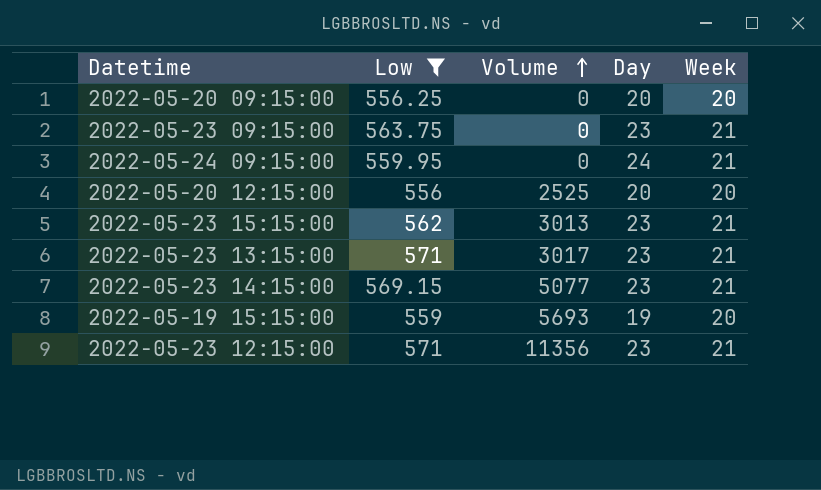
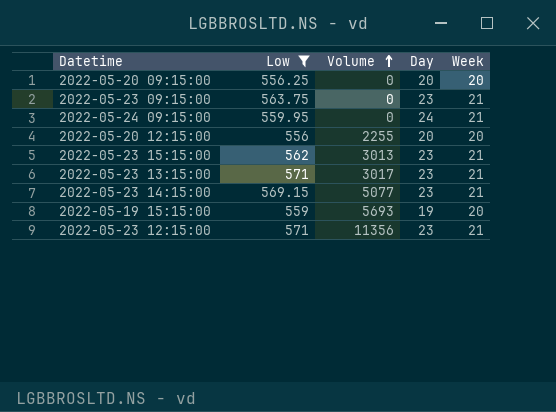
2022-05-20 12:15:00 | Volume: 2525 -> 2255

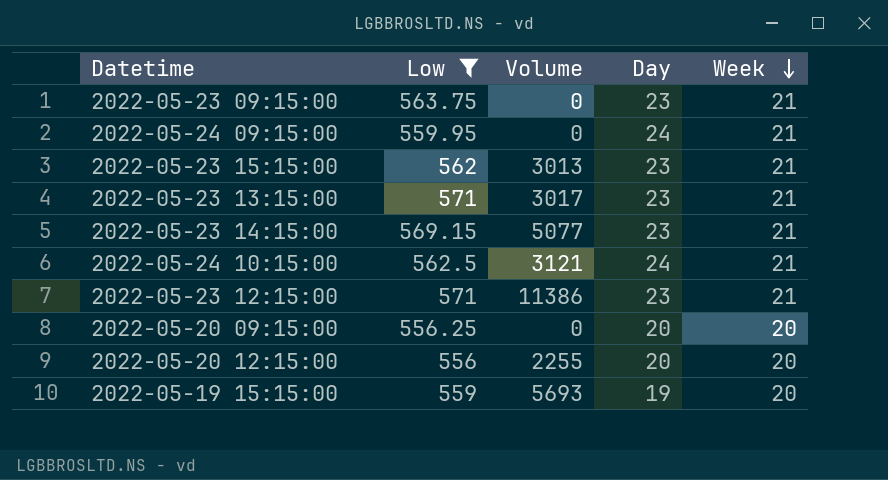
row order: Volume ascending -> Week descending
row 2022-05-24 10:15:00: none -> 562.5 | 3121 | 24 | 21
2022-05-23 12:15:00 | Volume: 11356 -> 11386

